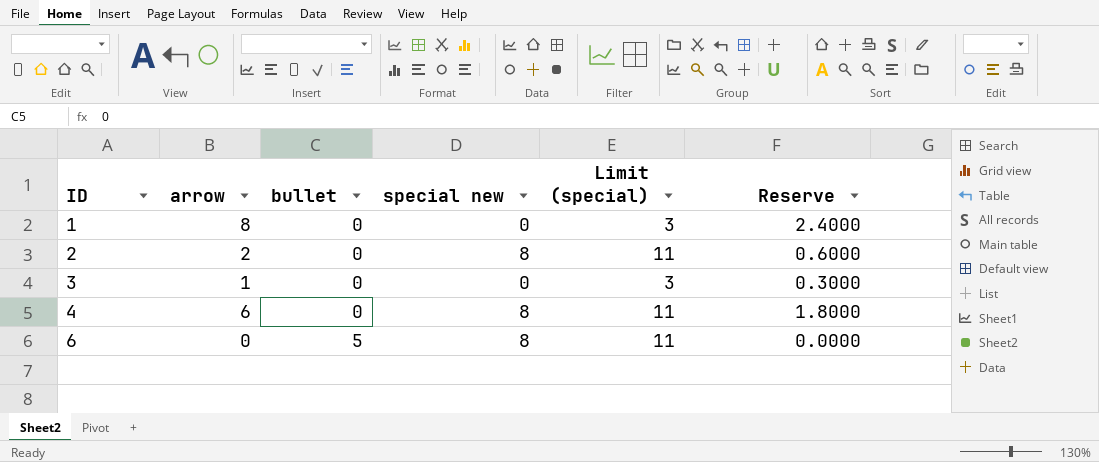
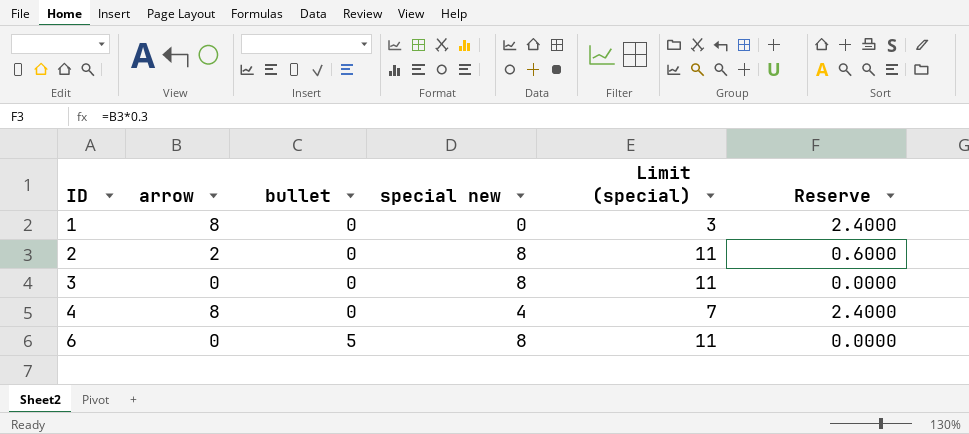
3 | arrow: 1 -> 0
3 | special new: 0 -> 8
3 | Limit (special): 3 -> 11
3 | Reserve: 0.3000 -> 0.0000
4 | arrow: 6 -> 8
4 | special new: 8 -> 4
4 | Limit (special): 11 -> 7
4 | Reserve: 1.8000 -> 2.4000

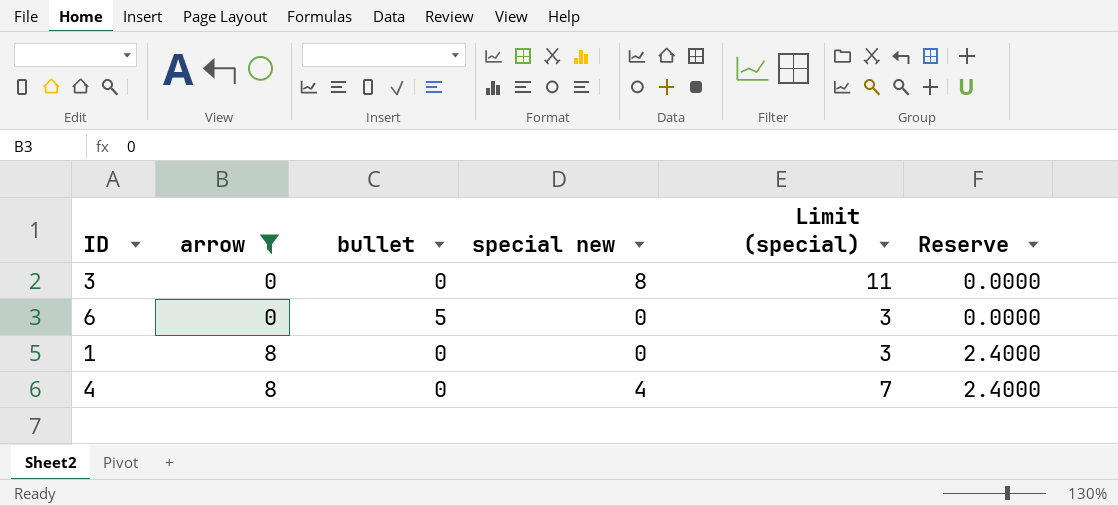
filter: none -> arrow != 2
row order: ID ascending -> arrow ascending
6 | special new: 8 -> 0
6 | Limit (special): 11 -> 3

